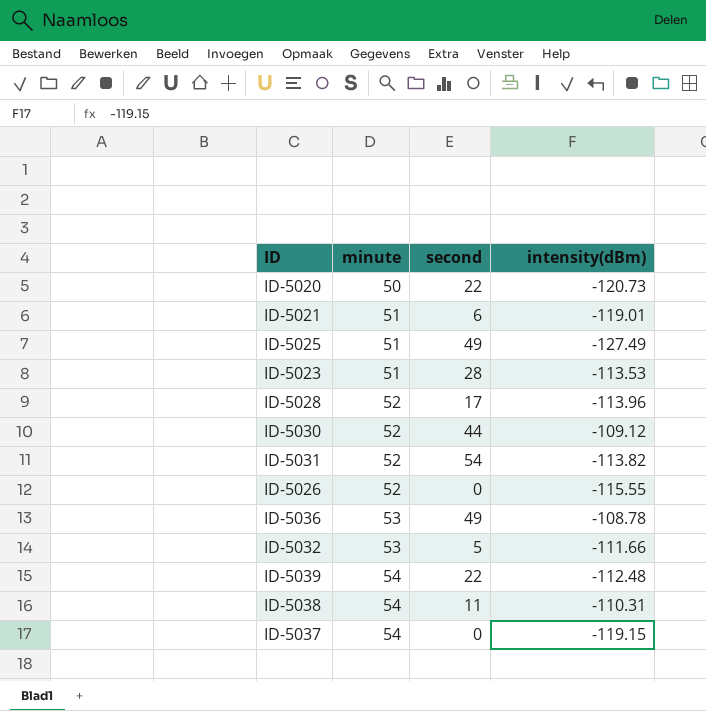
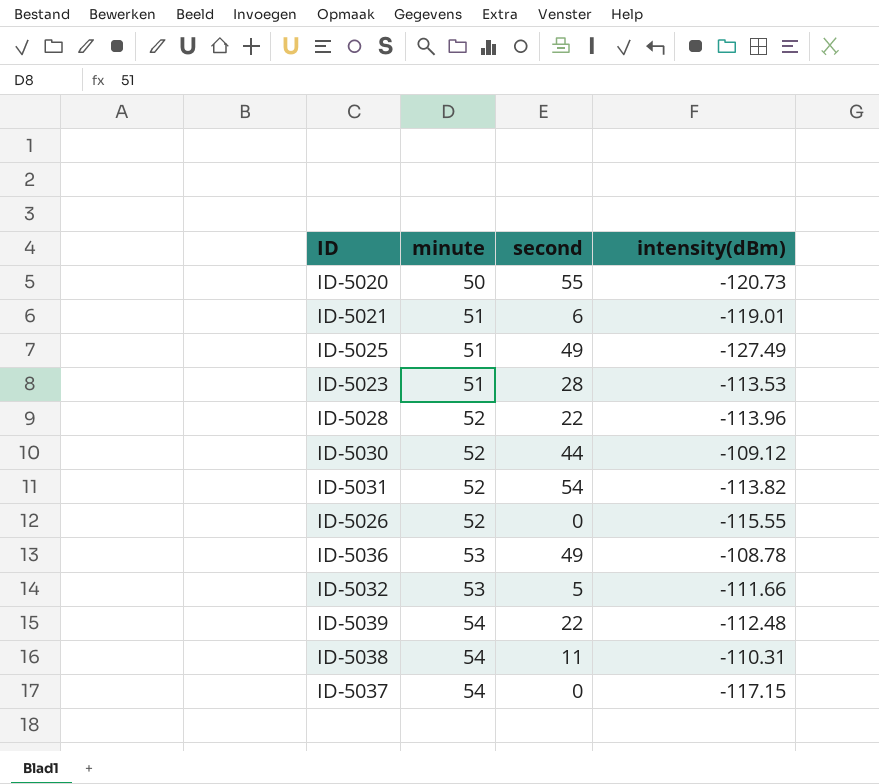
ID-5020 | second: 22 -> 55
ID-5028 | second: 17 -> 22
ID-5037 | intensity(dBm): -119.15 -> -117.15

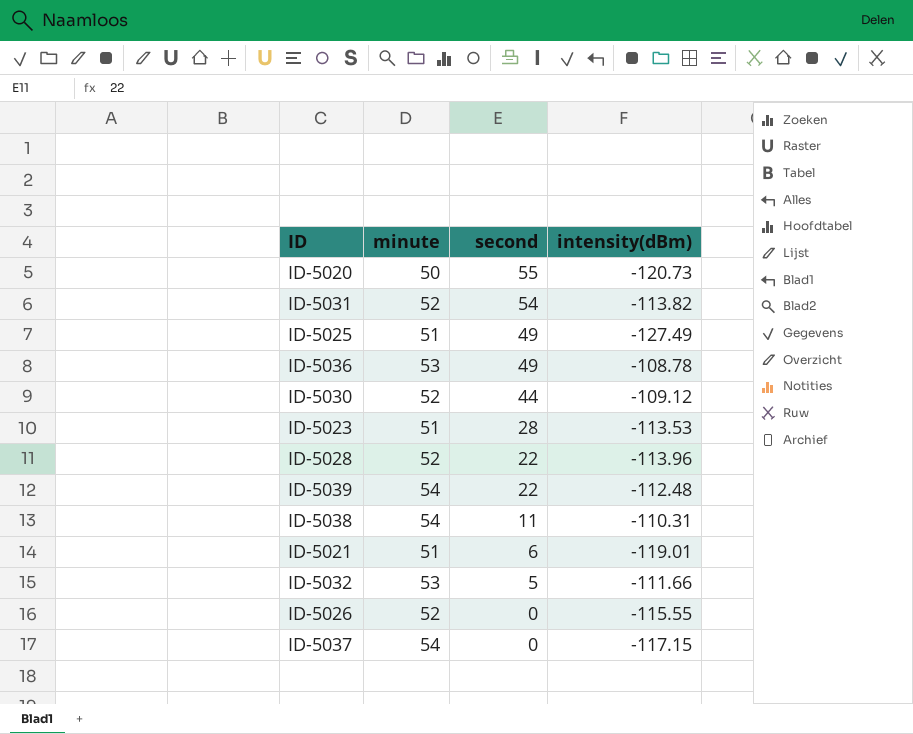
row order: minute ascending -> second descending

